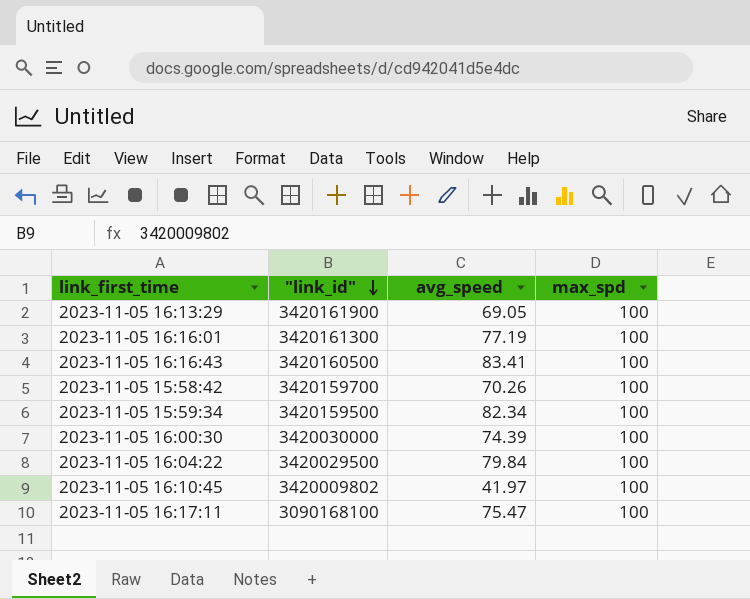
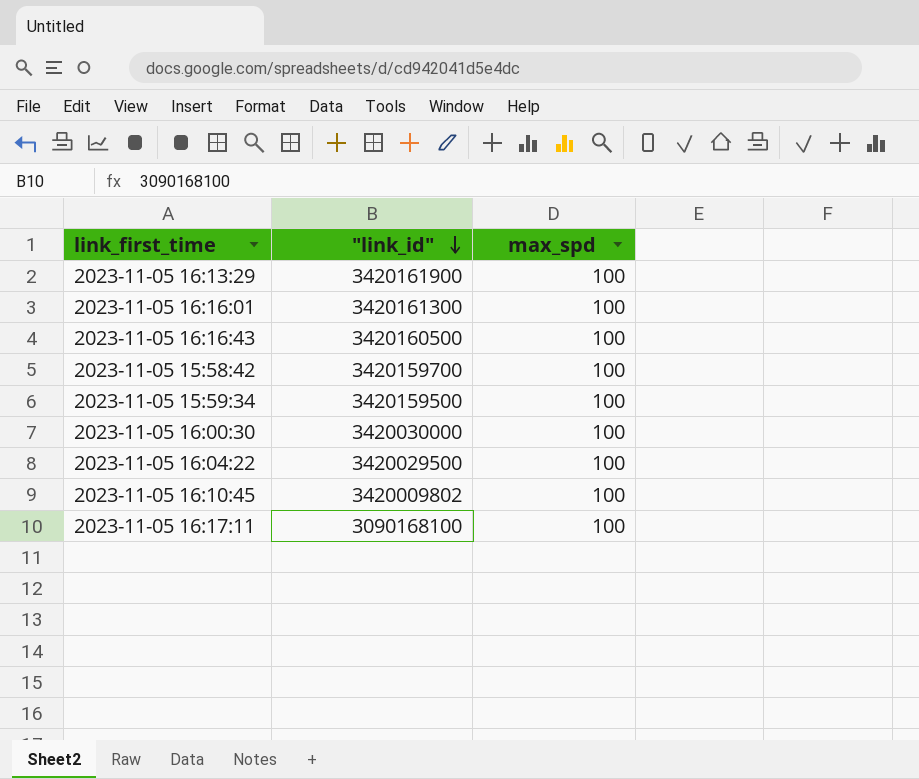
column avg_speed | position: 3 -> none

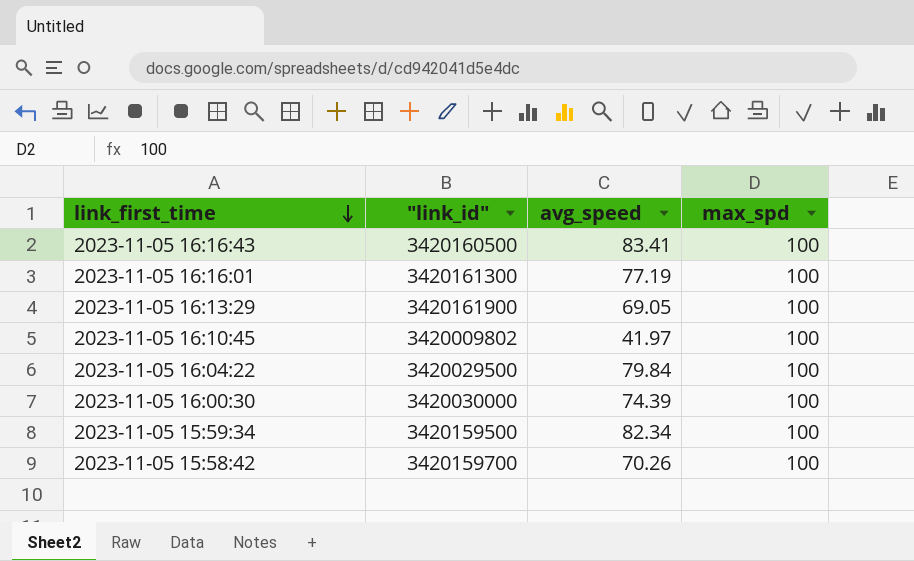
row order: "link_id" descending -> link_first_time descending
column avg_speed | position: none -> 3
row 2023-11-05 16:17:11: 3090168100 | 100 -> none

